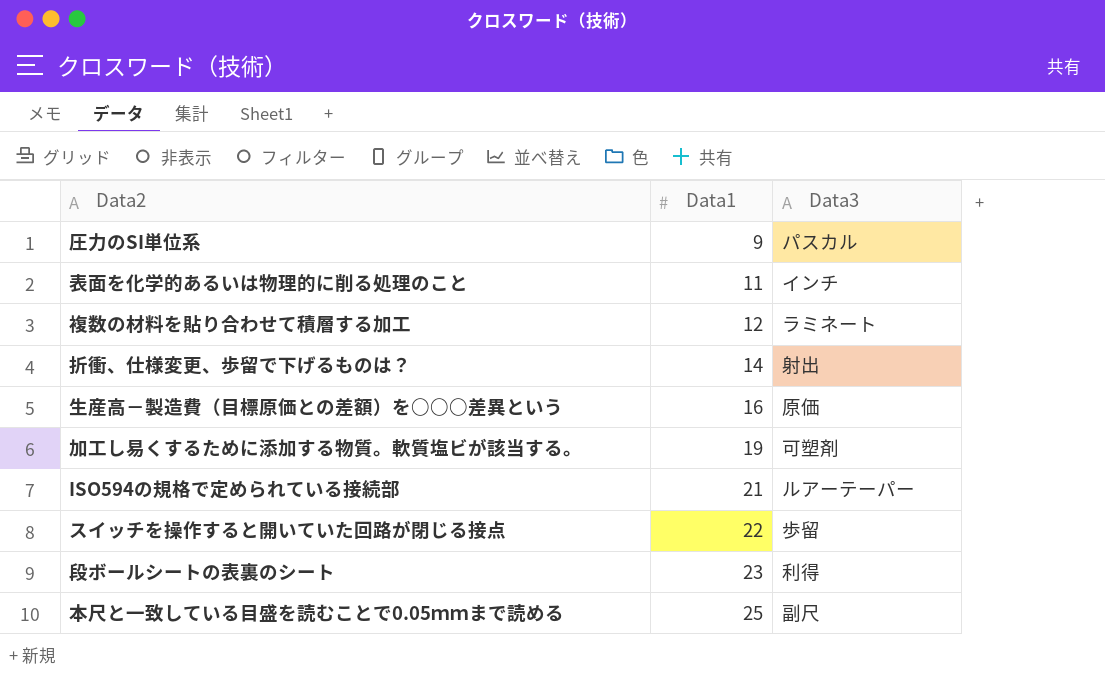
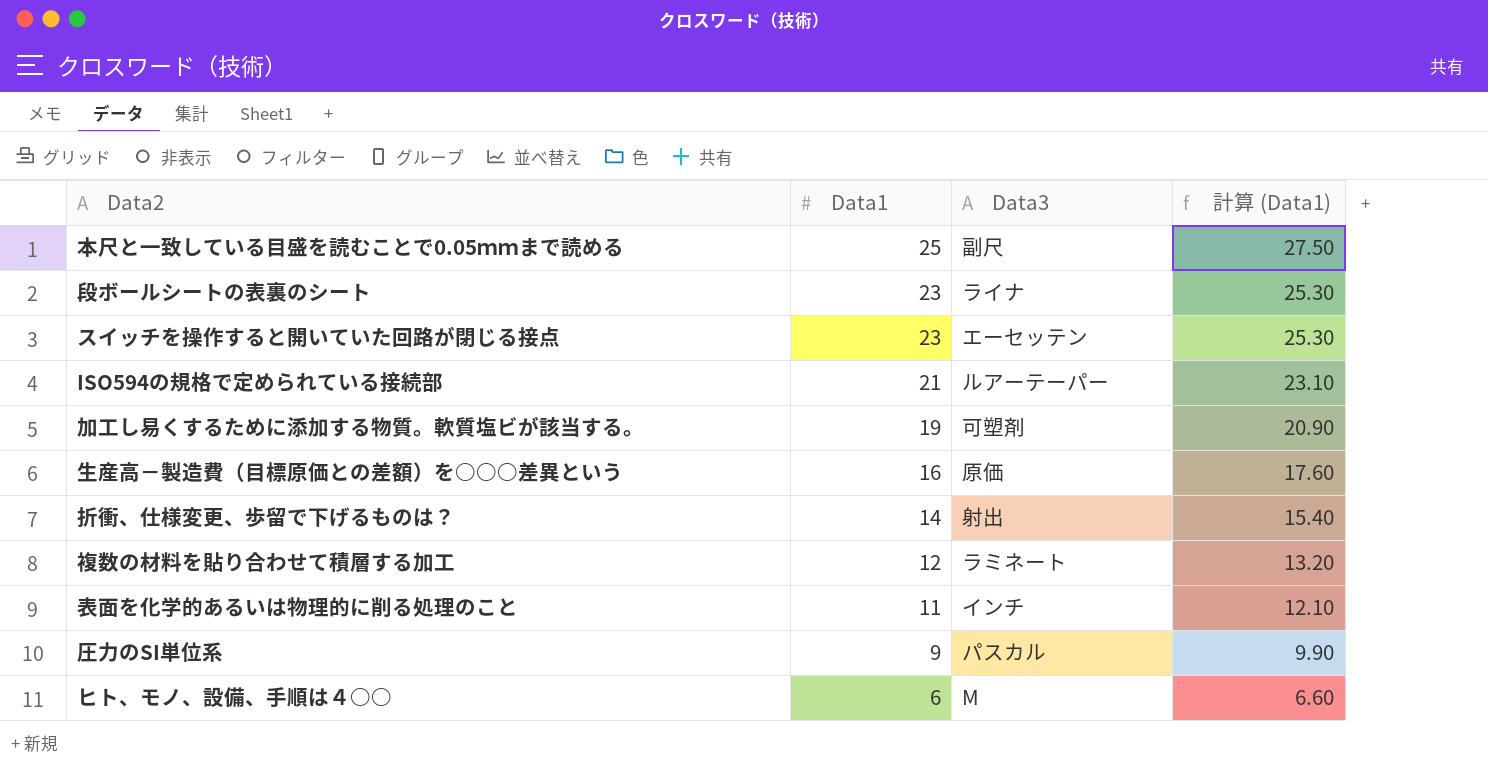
row order: Data1 ascending -> Data1 descending
column 計算 (Data1) | formula: none -> [Data1] * 1.1
段ボールシートの表裏のシート | Data3: 利得 -> ライナ
スイッチを操作すると開いていた回路が閉じる接点 | Data1: 22 -> 23
スイッチを操作すると開いていた回路が閉じる接点 | Data3: 歩留 -> エーセッテン
row ヒト、モノ、設備、手順は４○○: none -> 6 | M | 6.60

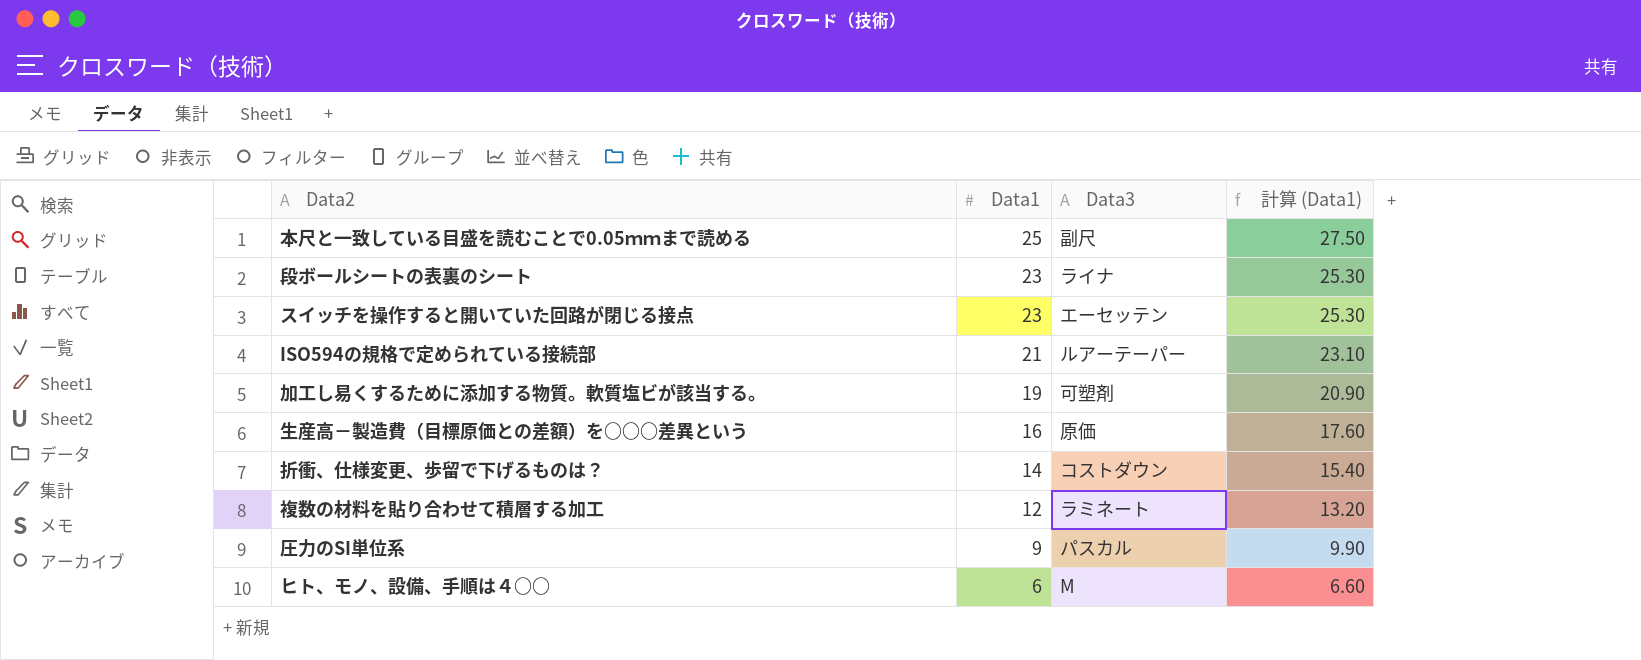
row 表面を化学的あるいは物理的に削る処理のこと: 11 | インチ | 12.10 -> none
折衝、仕様変更、歩留で下げるものは？ | Data3: 射出 -> コストダウン

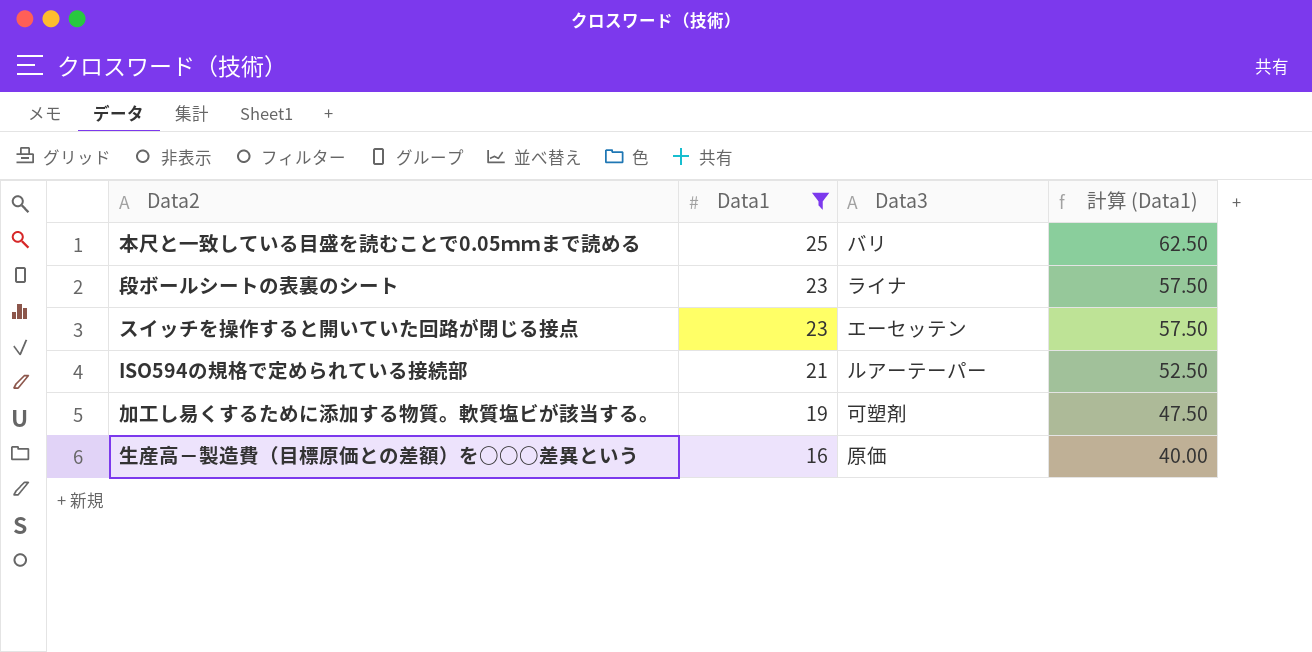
filter: none -> Data1 >= 16
column 計算 (Data1) | formula: [Data1] * 1.1 -> [Data1] * 2.5
本尺と一致している目盛を読むことで0.05ｍｍまで読める | Data3: 副尺 -> バリ

